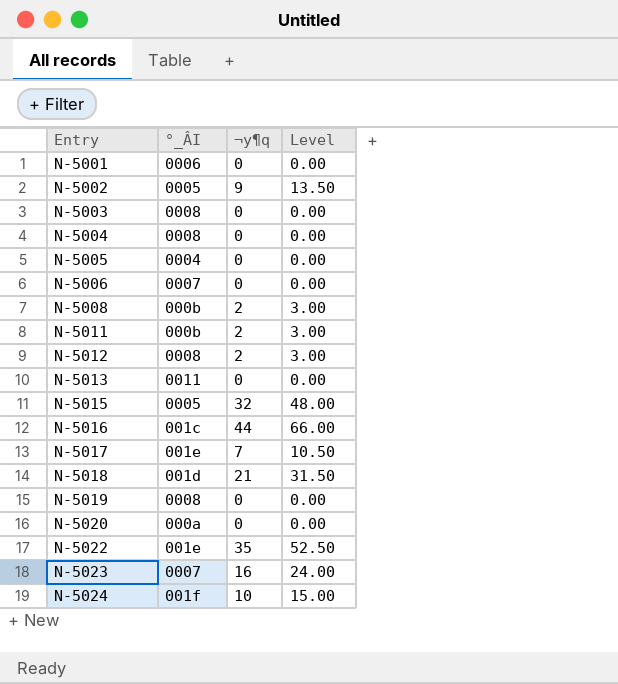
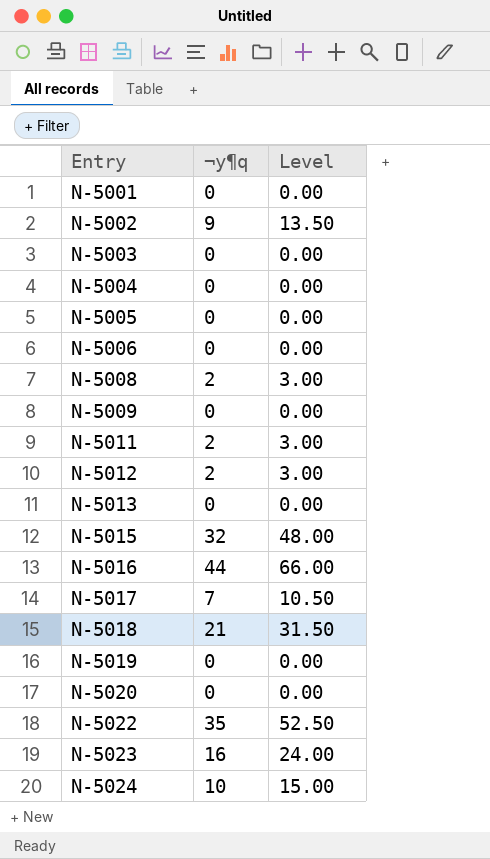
column °_ÂI | position: 2 -> none
row N-5009: none -> 0 | 0.00

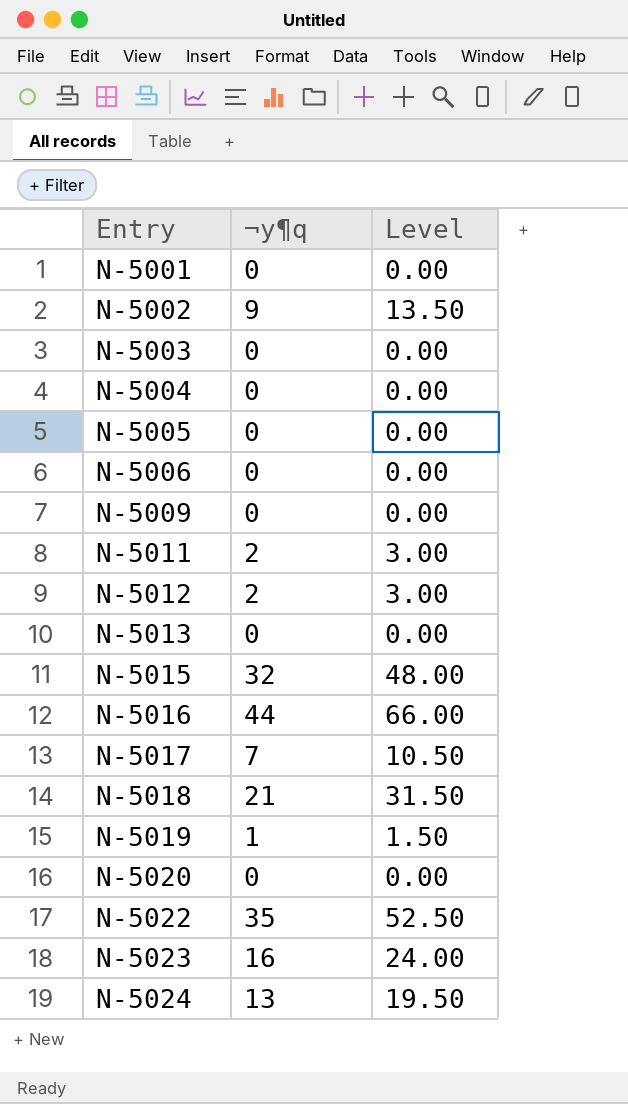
row N-5008: 2 | 3.00 -> none
N-5019 | ¬y¶q: 0 -> 1
N-5019 | Level: 0.00 -> 1.50
N-5024 | ¬y¶q: 10 -> 13
N-5024 | Level: 15.00 -> 19.50

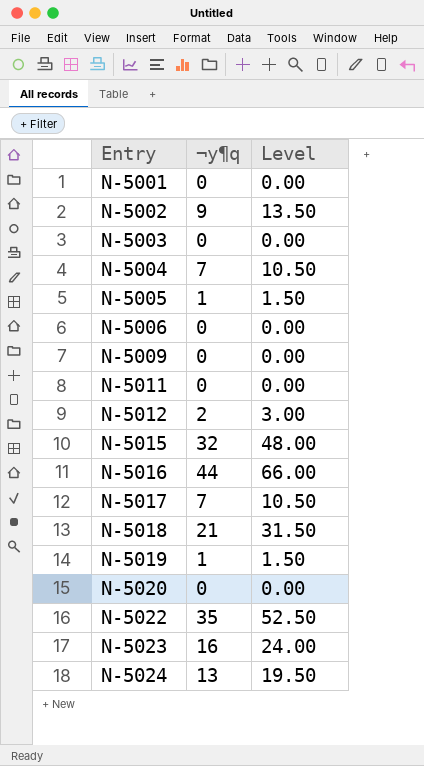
row N-5013: 0 | 0.00 -> none
N-5004 | ¬y¶q: 0 -> 7
N-5004 | Level: 0.00 -> 10.50
N-5005 | ¬y¶q: 0 -> 1
N-5005 | Level: 0.00 -> 1.50
N-5011 | ¬y¶q: 2 -> 0
N-5011 | Level: 3.00 -> 0.00

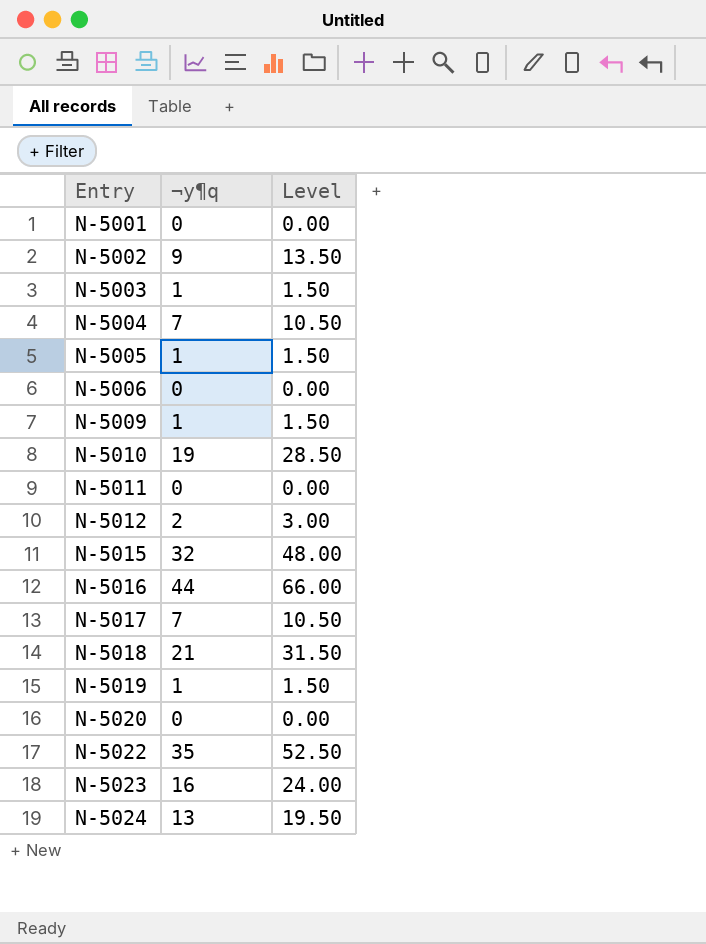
N-5003 | ¬y¶q: 0 -> 1
N-5003 | Level: 0.00 -> 1.50
N-5009 | ¬y¶q: 0 -> 1
N-5009 | Level: 0.00 -> 1.50
row N-5010: none -> 19 | 28.50

